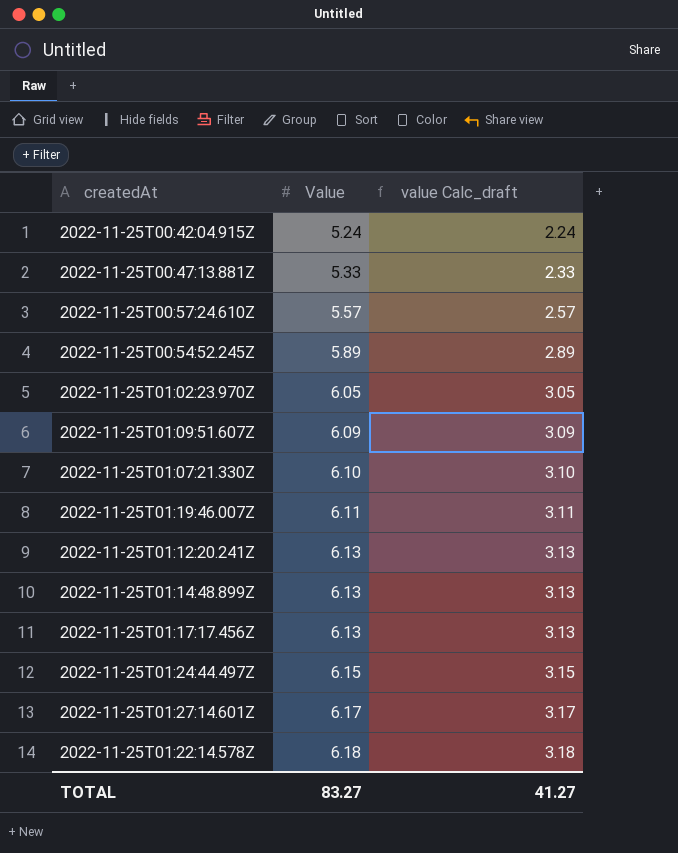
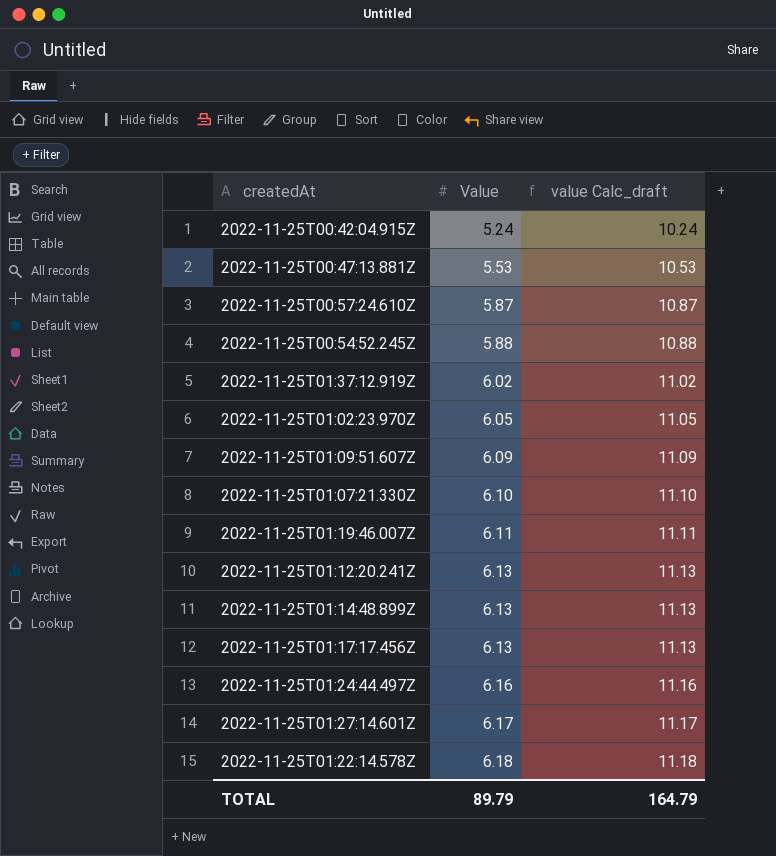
column value Calc_draft | formula: [Value] - 3 -> [Value] + 5
2022-11-25T00:47:13.881Z | Value: 5.33 -> 5.53
2022-11-25T00:57:24.610Z | Value: 5.57 -> 5.87
2022-11-25T00:54:52.245Z | Value: 5.89 -> 5.88
row 2022-11-25T01:37:12.919Z: none -> 6.02 | 11.02
2022-11-25T01:24:44.497Z | Value: 6.15 -> 6.16
TOTAL | Value: 83.27 -> 89.79
TOTAL | value Calc_draft: 41.27 -> 164.79

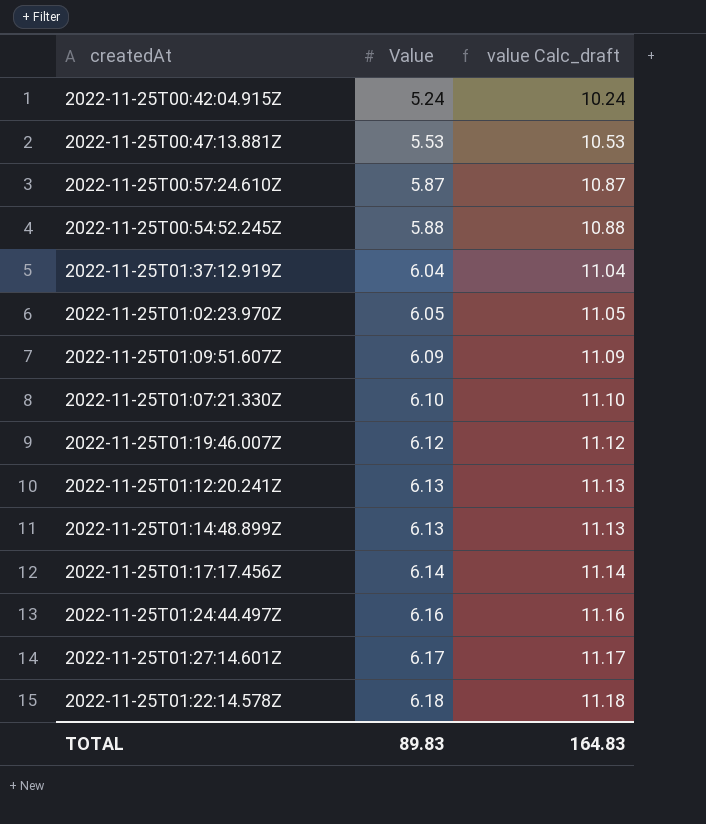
2022-11-25T01:37:12.919Z | Value: 6.02 -> 6.04
2022-11-25T01:37:12.919Z | value Calc_draft: 11.02 -> 11.04
2022-11-25T01:19:46.007Z | Value: 6.11 -> 6.12
2022-11-25T01:19:46.007Z | value Calc_draft: 11.11 -> 11.12
2022-11-25T01:17:17.456Z | Value: 6.13 -> 6.14
2022-11-25T01:17:17.456Z | value Calc_draft: 11.13 -> 11.14
TOTAL | Value: 89.79 -> 89.83
TOTAL | value Calc_draft: 164.79 -> 164.83

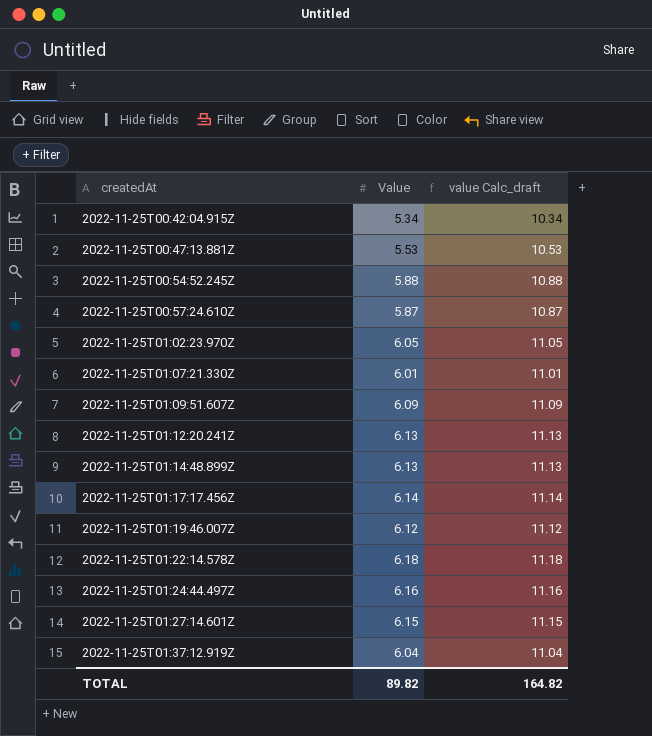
row order: Value ascending -> createdAt ascending
2022-11-25T00:42:04.915Z | Value: 5.24 -> 5.34
2022-11-25T00:42:04.915Z | value Calc_draft: 10.24 -> 10.34
2022-11-25T01:07:21.330Z | Value: 6.10 -> 6.01
2022-11-25T01:07:21.330Z | value Calc_draft: 11.10 -> 11.01
2022-11-25T01:27:14.601Z | Value: 6.17 -> 6.15
2022-11-25T01:27:14.601Z | value Calc_draft: 11.17 -> 11.15
TOTAL | Value: 89.83 -> 89.82
TOTAL | value Calc_draft: 164.83 -> 164.82

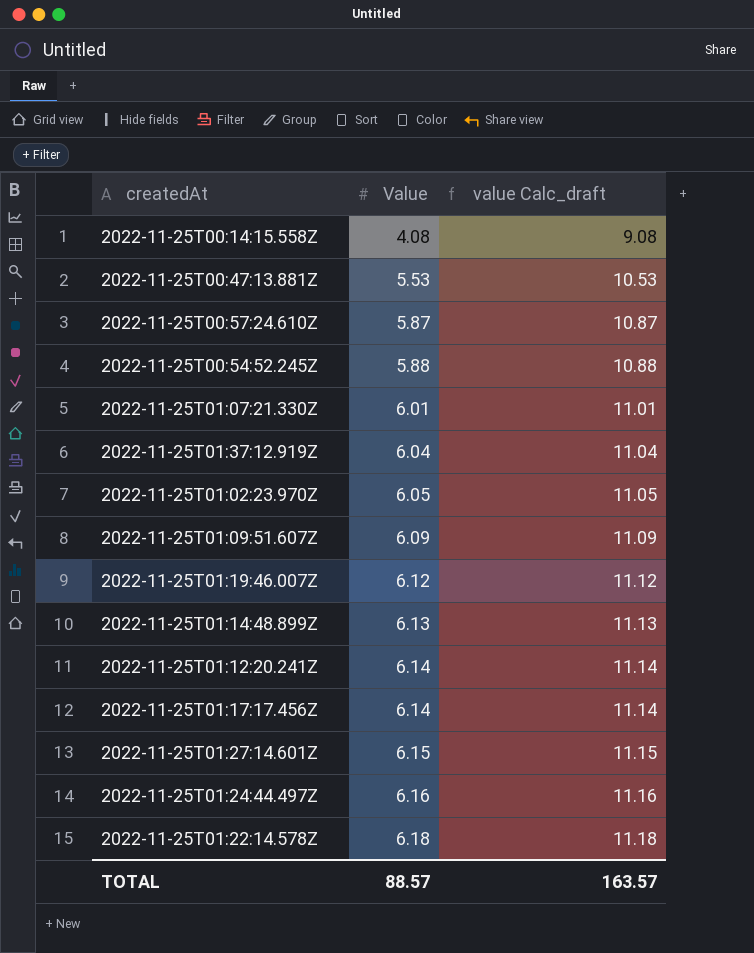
row order: createdAt ascending -> Value ascending
row 2022-11-25T00:42:04.915Z: 5.34 | 10.34 -> none
row 2022-11-25T00:14:15.558Z: none -> 4.08 | 9.08
2022-11-25T01:12:20.241Z | Value: 6.13 -> 6.14
2022-11-25T01:12:20.241Z | value Calc_draft: 11.13 -> 11.14
TOTAL | Value: 89.82 -> 88.57
TOTAL | value Calc_draft: 164.82 -> 163.57

